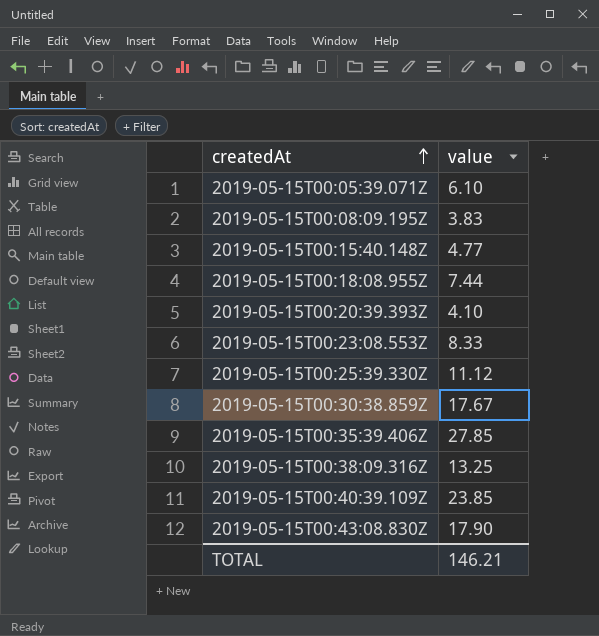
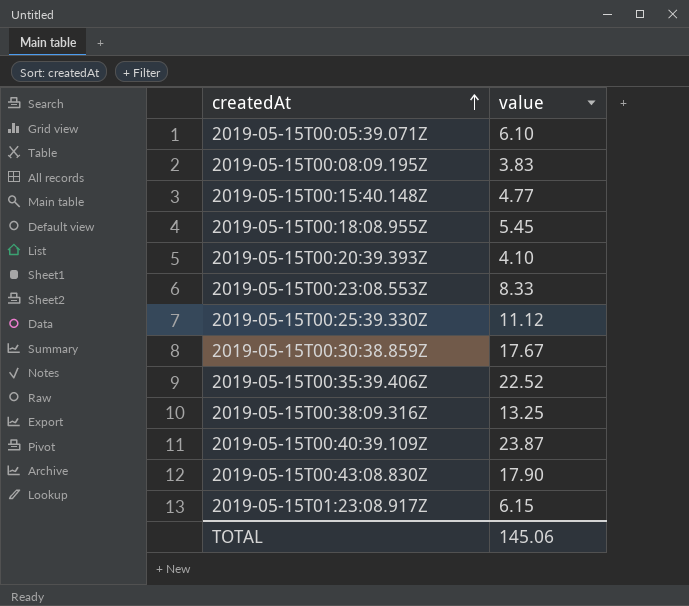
2019-05-15T00:18:08.955Z | value: 7.44 -> 5.45
2019-05-15T00:35:39.406Z | value: 27.85 -> 22.52
2019-05-15T00:40:39.109Z | value: 23.85 -> 23.87
row 2019-05-15T01:23:08.917Z: none -> 6.15
TOTAL | value: 146.21 -> 145.06

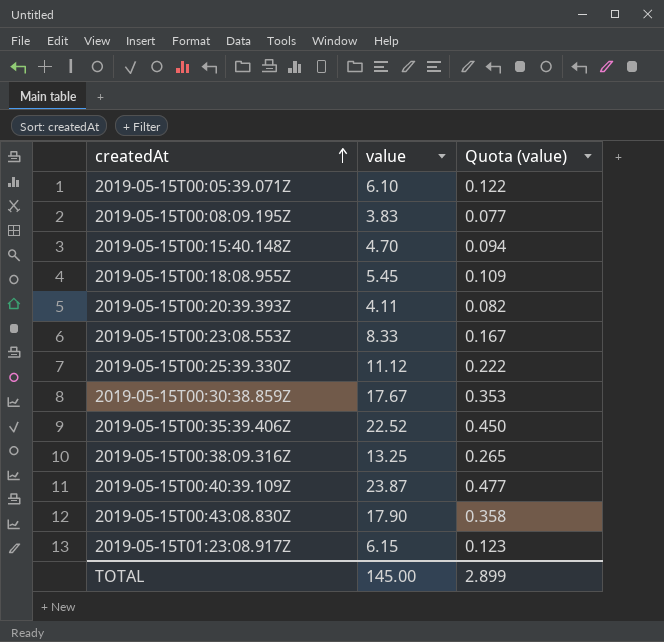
column Quota (value) | formula: none -> [value] * 0.02
2019-05-15T00:15:40.148Z | value: 4.77 -> 4.70
2019-05-15T00:20:39.393Z | value: 4.10 -> 4.11
TOTAL | value: 145.06 -> 145.00

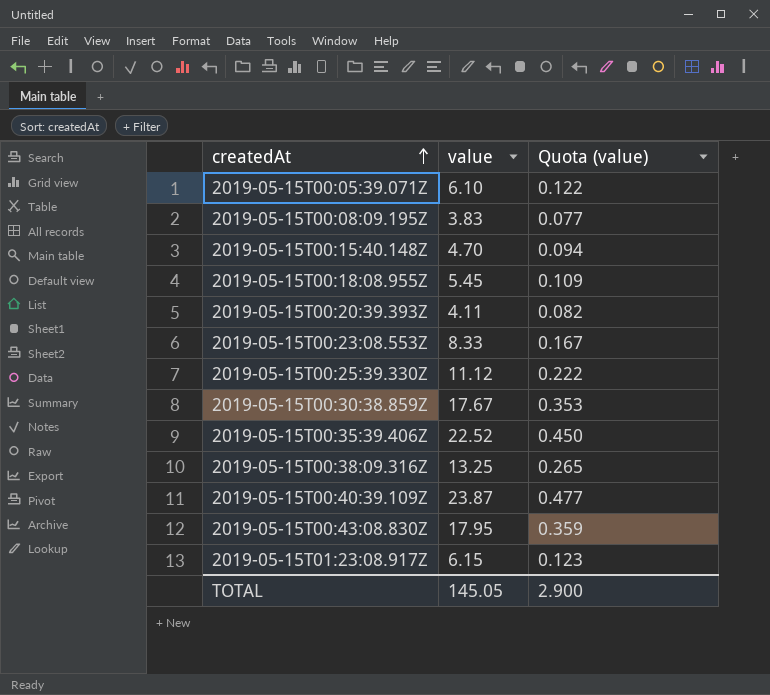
2019-05-15T00:43:08.830Z | value: 17.90 -> 17.95
2019-05-15T00:43:08.830Z | Quota (value): 0.358 -> 0.359
TOTAL | value: 145.00 -> 145.05
TOTAL | Quota (value): 2.899 -> 2.900

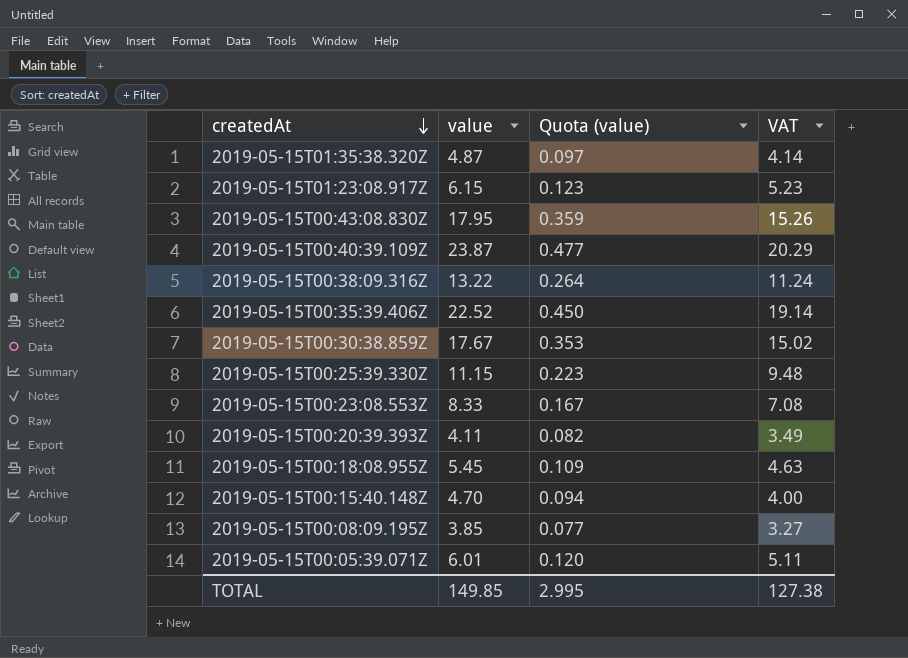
row order: createdAt ascending -> createdAt descending
column VAT | formula: none -> [value] * 0.85
row 2019-05-15T01:35:38.320Z: none -> 4.87 | 0.097 | 4.14
2019-05-15T00:38:09.316Z | value: 13.25 -> 13.22
2019-05-15T00:38:09.316Z | Quota (value): 0.265 -> 0.264
2019-05-15T00:25:39.330Z | value: 11.12 -> 11.15
2019-05-15T00:25:39.330Z | Quota (value): 0.222 -> 0.223
2019-05-15T00:08:09.195Z | value: 3.83 -> 3.85
2019-05-15T00:05:39.071Z | value: 6.10 -> 6.01
2019-05-15T00:05:39.071Z | Quota (value): 0.122 -> 0.120
TOTAL | value: 145.05 -> 149.85
TOTAL | Quota (value): 2.900 -> 2.995

